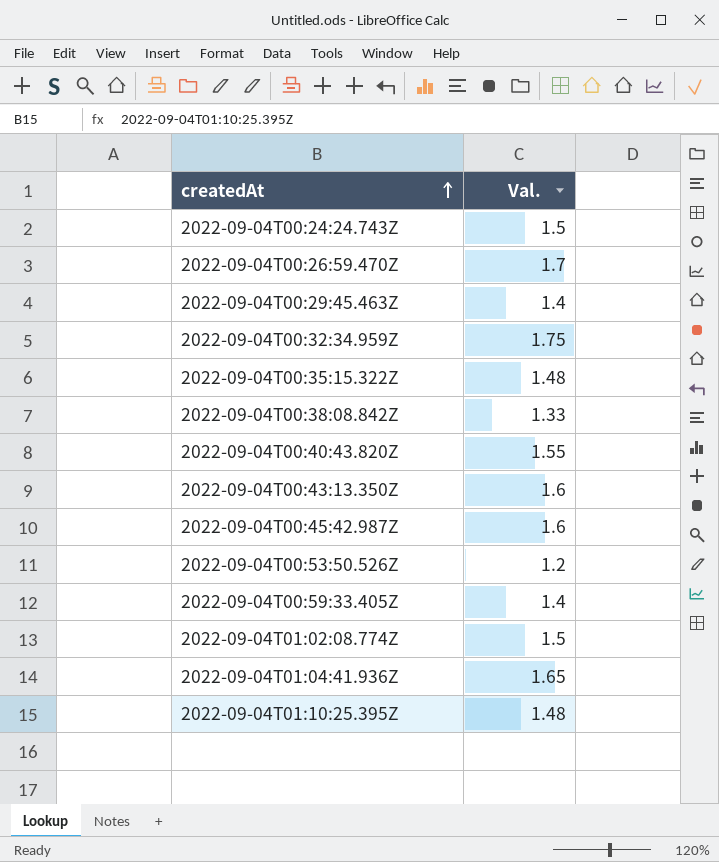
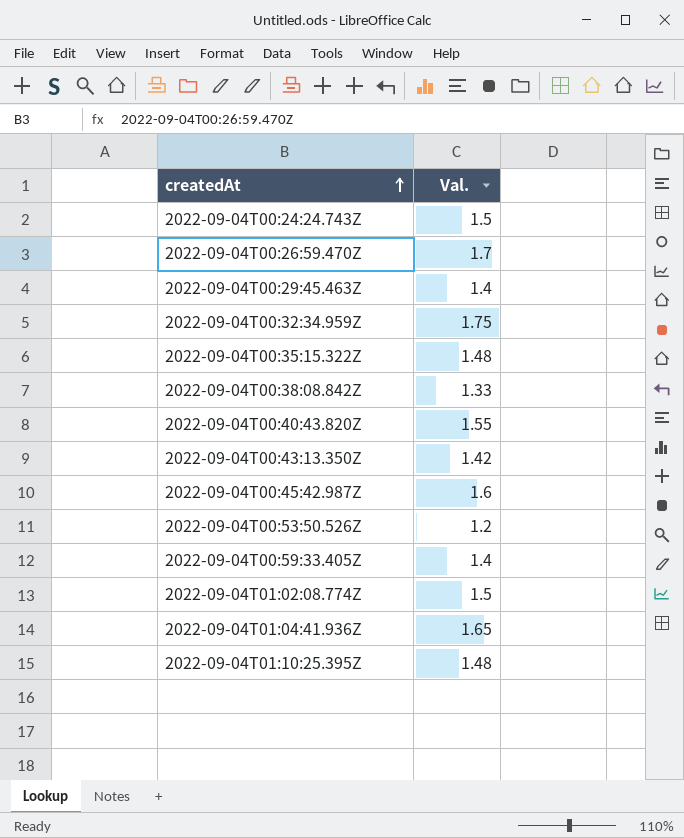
2022-09-04T00:43:13.350Z | Val.: 1.6 -> 1.42

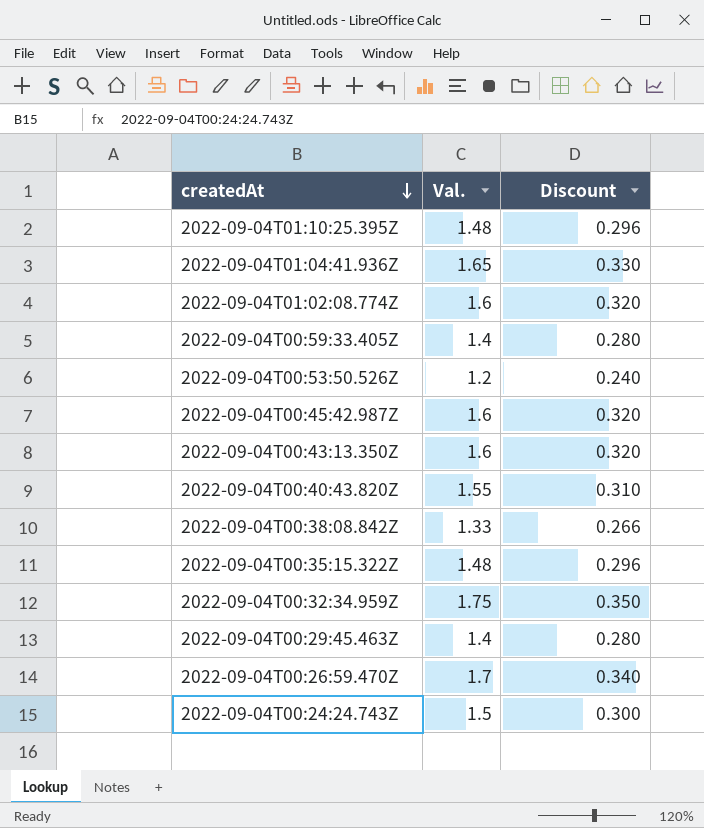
row order: createdAt ascending -> createdAt descending
column Discount | formula: none -> [Val.] * 0.2
2022-09-04T01:02:08.774Z | Val.: 1.5 -> 1.6
2022-09-04T00:43:13.350Z | Val.: 1.42 -> 1.6

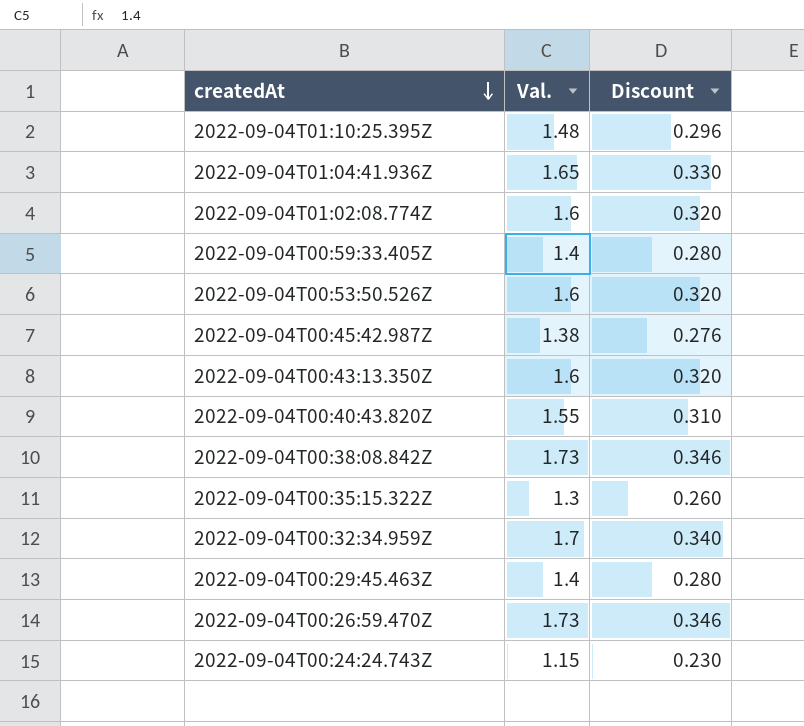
2022-09-04T00:53:50.526Z | Val.: 1.2 -> 1.6
2022-09-04T00:53:50.526Z | Discount: 0.240 -> 0.320
2022-09-04T00:45:42.987Z | Val.: 1.6 -> 1.38
2022-09-04T00:45:42.987Z | Discount: 0.320 -> 0.276
2022-09-04T00:38:08.842Z | Val.: 1.33 -> 1.73
2022-09-04T00:38:08.842Z | Discount: 0.266 -> 0.346
2022-09-04T00:35:15.322Z | Val.: 1.48 -> 1.3
2022-09-04T00:35:15.322Z | Discount: 0.296 -> 0.260
2022-09-04T00:32:34.959Z | Val.: 1.75 -> 1.7
2022-09-04T00:32:34.959Z | Discount: 0.350 -> 0.340
2022-09-04T00:26:59.470Z | Val.: 1.7 -> 1.73
2022-09-04T00:26:59.470Z | Discount: 0.340 -> 0.346
2022-09-04T00:24:24.743Z | Val.: 1.5 -> 1.15
2022-09-04T00:24:24.743Z | Discount: 0.300 -> 0.230

